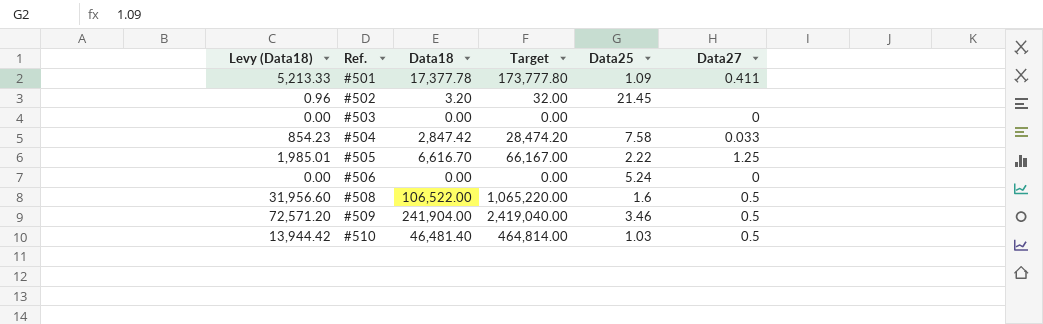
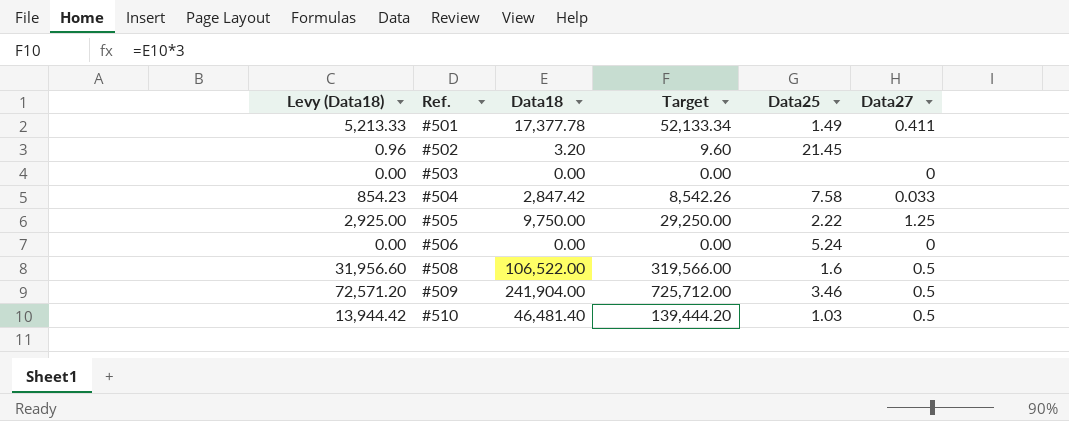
column Target | formula: [Data18] * 10 -> [Data18] * 3
#501 | Data25: 1.09 -> 1.49
#505 | Levy (Data18): 1,985.01 -> 2,925.00
#505 | Data18: 6,616.70 -> 9,750.00

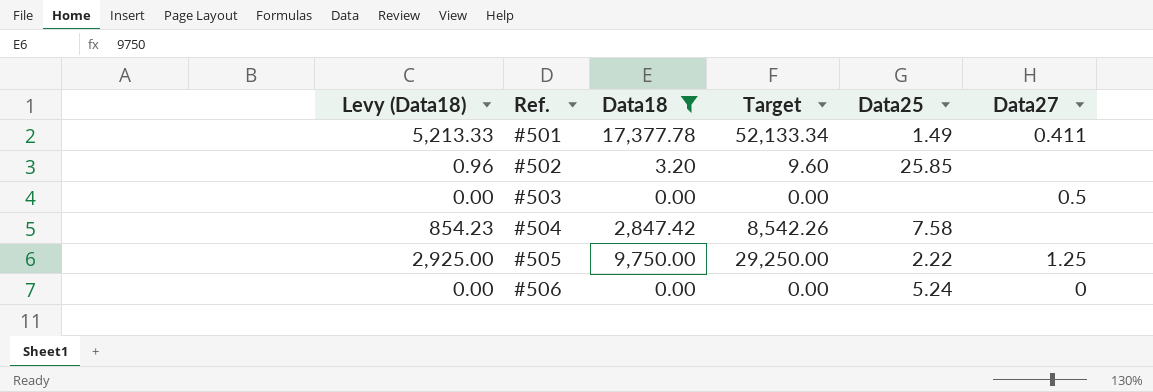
filter: none -> Data18 <= 17,377.78
#502 | Data25: 21.45 -> 25.85
#503 | Data27: 0 -> 0.5
#504 | Data27: 0.033 -> none

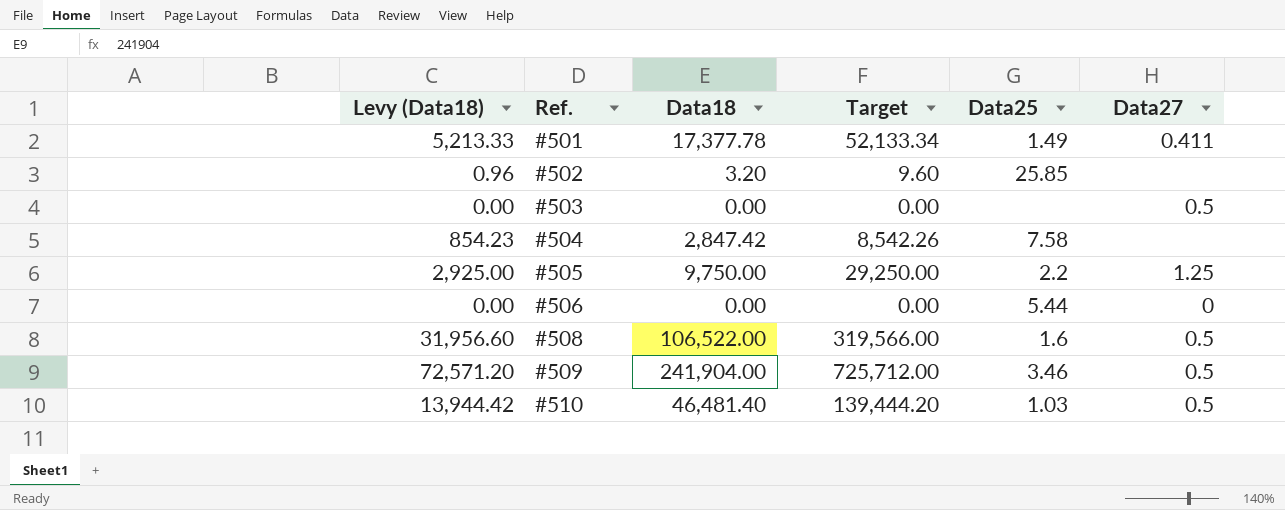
filter: Data18 <= 17,377.78 -> none
#505 | Data25: 2.22 -> 2.2
#506 | Data25: 5.24 -> 5.44

